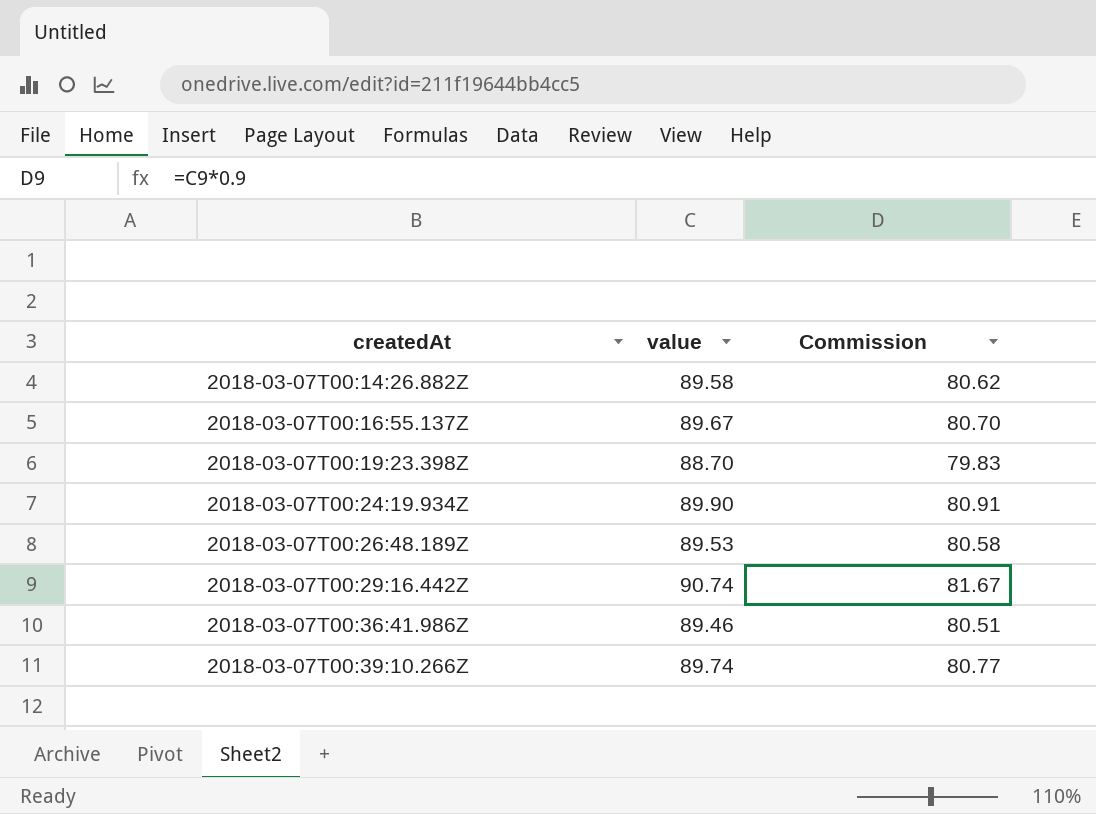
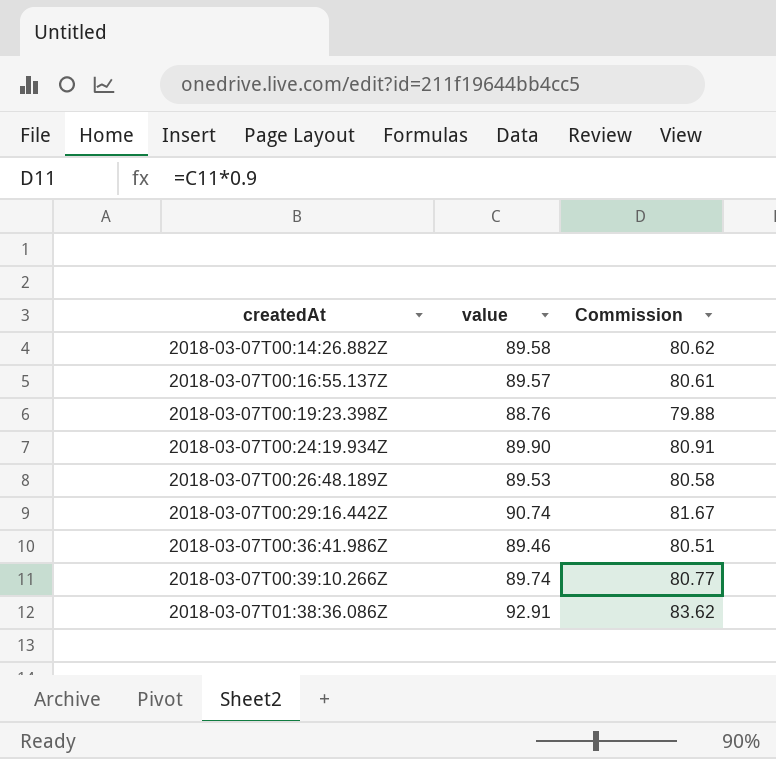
2018-03-07T00:16:55.137Z | value: 89.67 -> 89.57
2018-03-07T00:16:55.137Z | Commission: 80.70 -> 80.61
2018-03-07T00:19:23.398Z | value: 88.70 -> 88.76
2018-03-07T00:19:23.398Z | Commission: 79.83 -> 79.88
row 2018-03-07T01:38:36.086Z: none -> 92.91 | 83.62

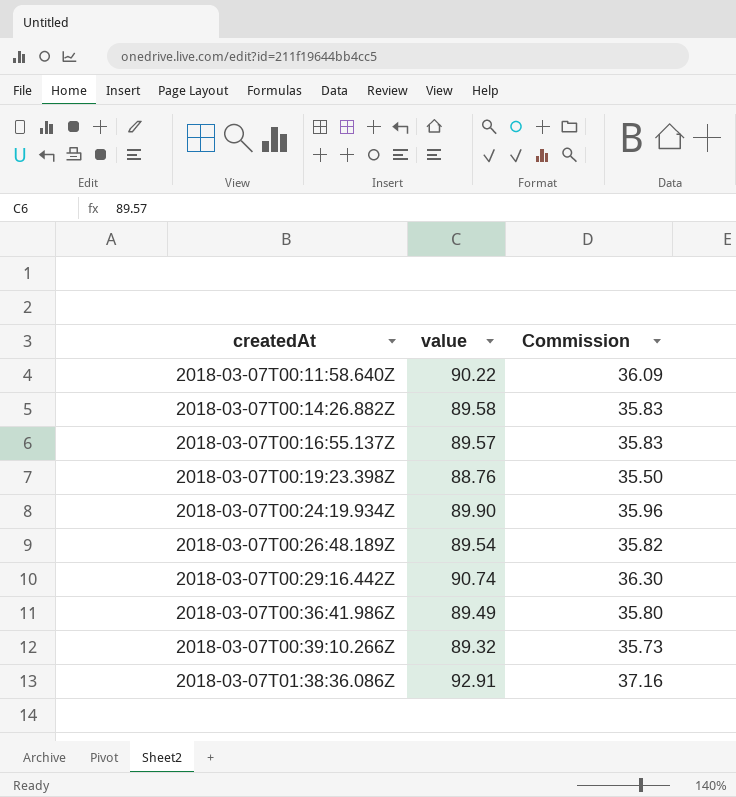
column Commission | formula: [value] * 0.9 -> [value] * 0.4
row 2018-03-07T00:11:58.640Z: none -> 90.22 | 36.09
2018-03-07T00:26:48.189Z | value: 89.53 -> 89.54
2018-03-07T00:36:41.986Z | value: 89.46 -> 89.49
2018-03-07T00:39:10.266Z | value: 89.74 -> 89.32

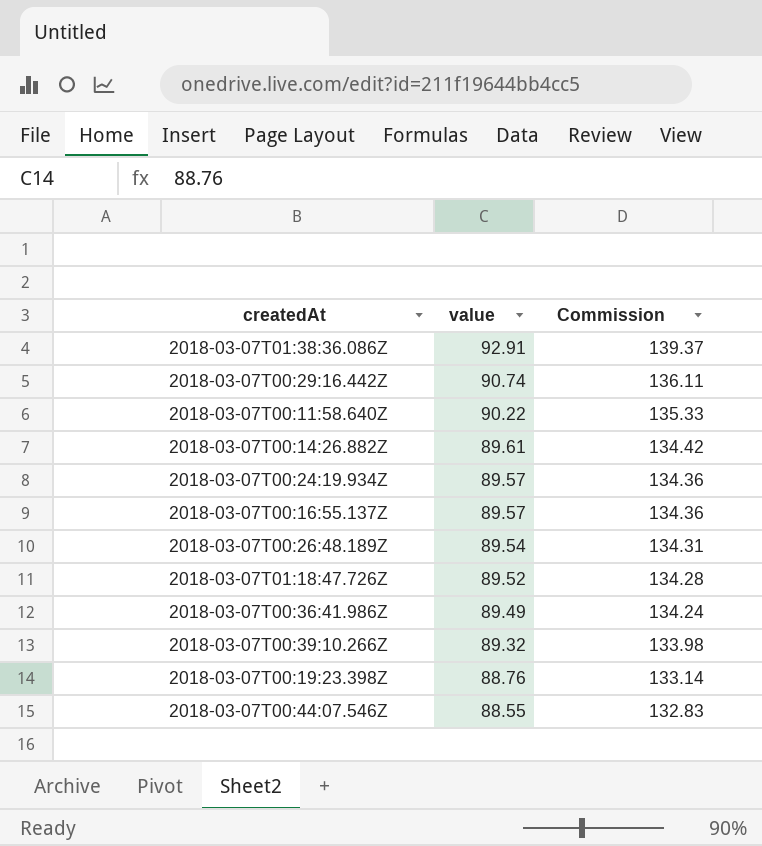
row order: createdAt ascending -> value descending
column Commission | formula: [value] * 0.4 -> [value] * 1.5
2018-03-07T00:14:26.882Z | value: 89.58 -> 89.61
2018-03-07T00:24:19.934Z | value: 89.90 -> 89.57
row 2018-03-07T01:18:47.726Z: none -> 89.52 | 134.28
row 2018-03-07T00:44:07.546Z: none -> 88.55 | 132.83

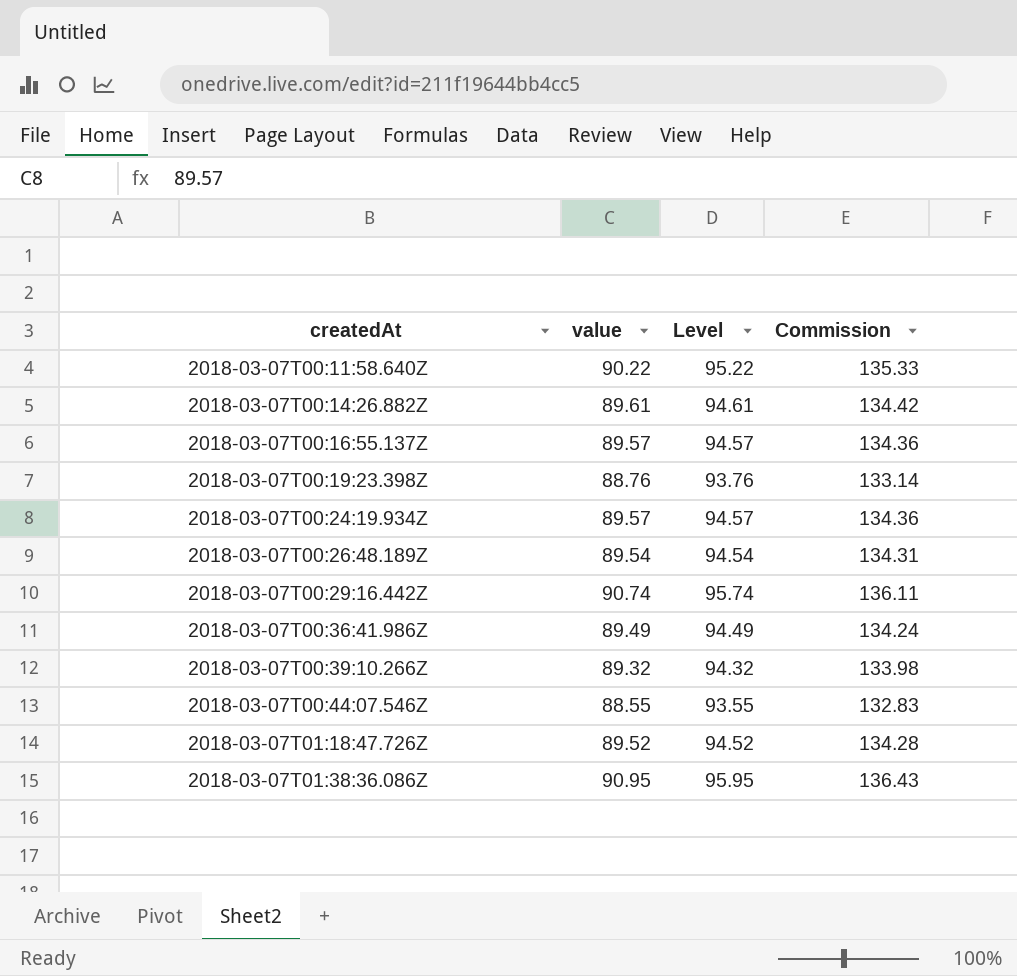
row order: value descending -> createdAt ascending
column Level | formula: none -> [value] + 5
2018-03-07T01:38:36.086Z | value: 92.91 -> 90.95
2018-03-07T01:38:36.086Z | Commission: 139.37 -> 136.43

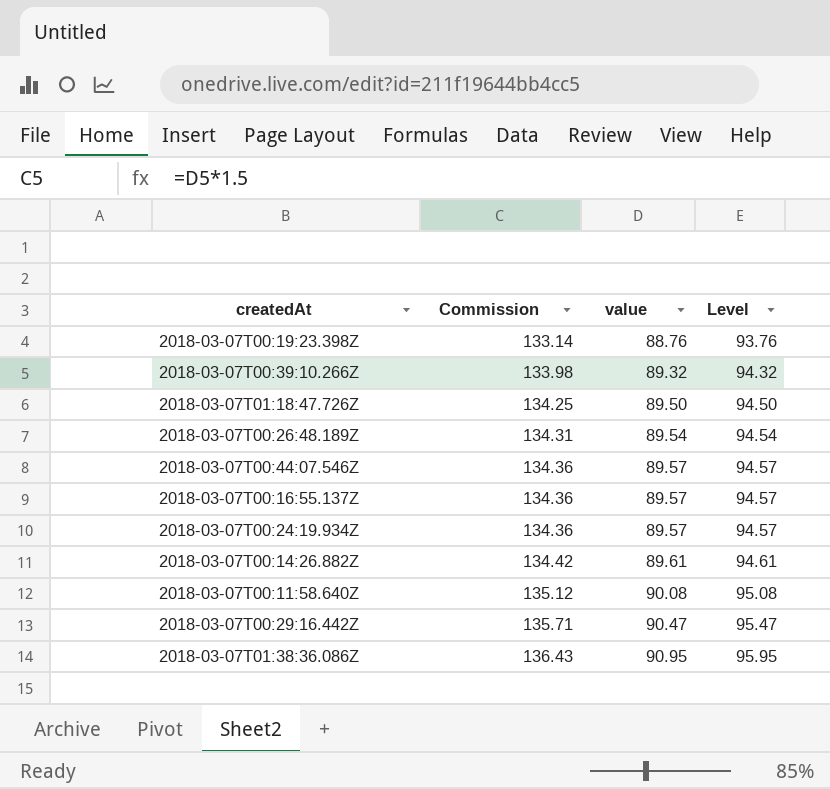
row order: createdAt ascending -> Commission ascending
column Commission | position: 4 -> 2
row 2018-03-07T00:36:41.986Z: 89.49 | 94.49 | 134.24 -> none
2018-03-07T01:18:47.726Z | Commission: 134.28 -> 134.25
2018-03-07T01:18:47.726Z | value: 89.52 -> 89.50
2018-03-07T01:18:47.726Z | Level: 94.52 -> 94.50
2018-03-07T00:44:07.546Z | Commission: 132.83 -> 134.36
2018-03-07T00:44:07.546Z | value: 88.55 -> 89.57
2018-03-07T00:44:07.546Z | Level: 93.55 -> 94.57
2018-03-07T00:11:58.640Z | Commission: 135.33 -> 135.12
2018-03-07T00:11:58.640Z | value: 90.22 -> 90.08
2018-03-07T00:11:58.640Z | Level: 95.22 -> 95.08
2018-03-07T00:29:16.442Z | Commission: 136.11 -> 135.71
2018-03-07T00:29:16.442Z | value: 90.74 -> 90.47
2018-03-07T00:29:16.442Z | Level: 95.74 -> 95.47

